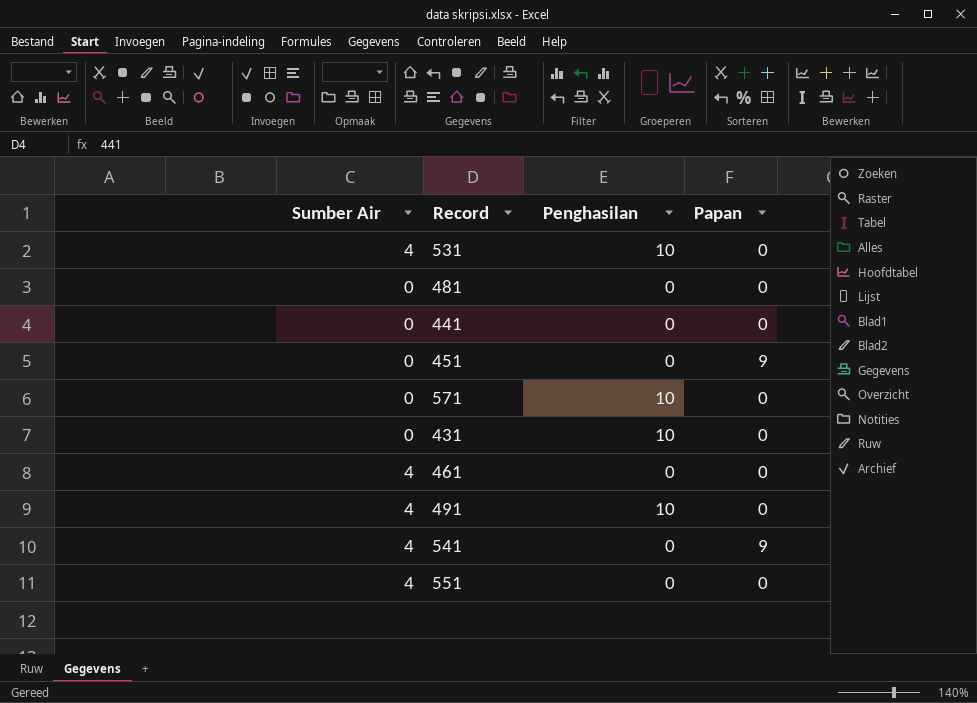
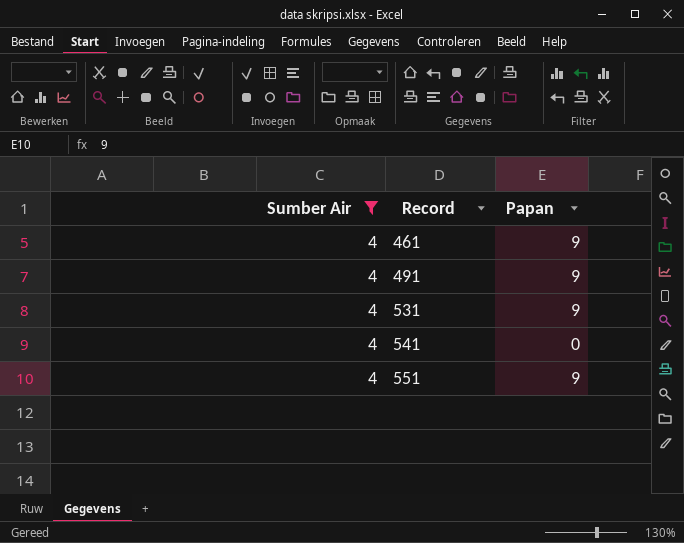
filter: none -> Sumber Air = 4
row order: none -> Record ascending
column Penghasilan | position: 3 -> none
461 | Papan: 0 -> 9
491 | Papan: 0 -> 9
531 | Papan: 0 -> 9
541 | Papan: 9 -> 0
551 | Papan: 0 -> 9

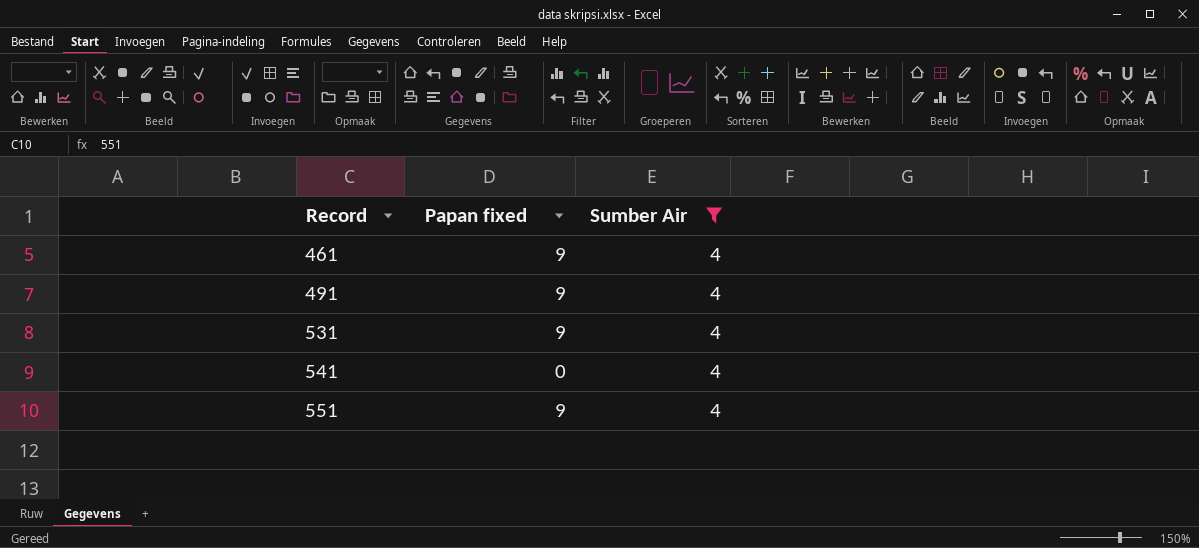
column name: Papan -> Papan fixed
column Sumber Air | position: 1 -> 3

